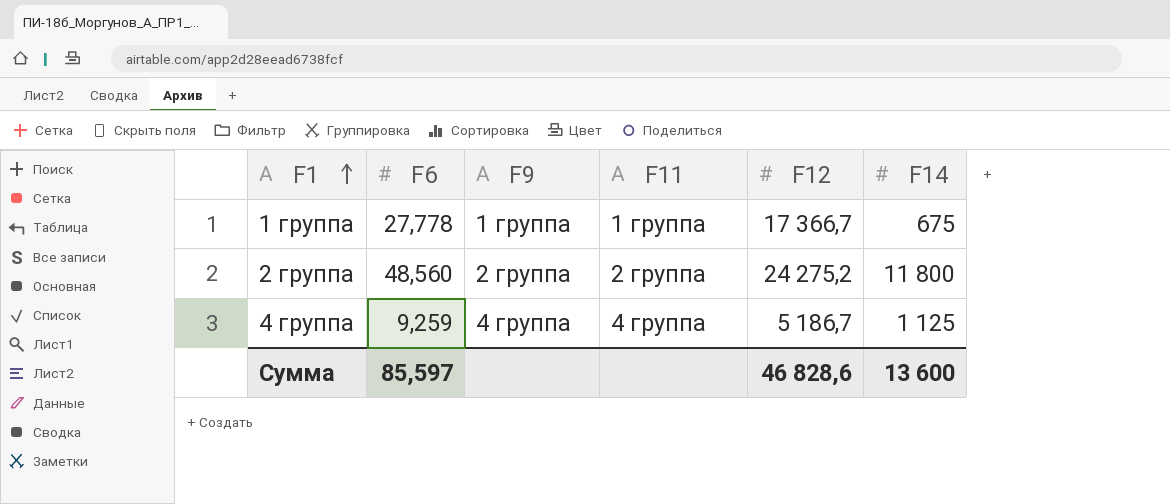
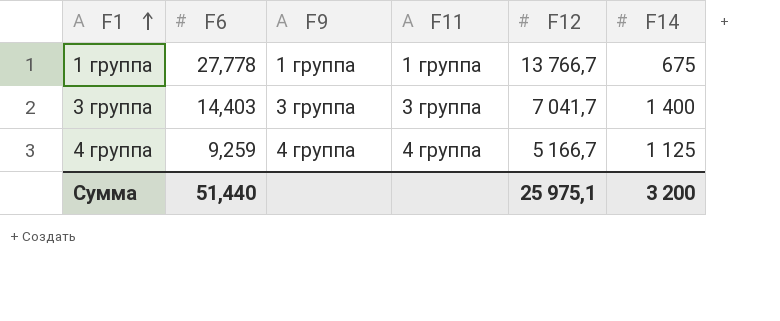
row 2 группа: 48,560 | 2 группа | 2 группа | 24 275,2 | 11 800 -> none
1 группа | F12: 17 366,7 -> 13 766,7
row 3 группа: none -> 14,403 | 3 группа | 3 группа | 7 041,7 | 1 400
4 группа | F12: 5 186,7 -> 5 166,7
Сумма | F6: 85,597 -> 51,440
Сумма | F12: 46 828,6 -> 25 975,1
Сумма | F14: 13 600 -> 3 200

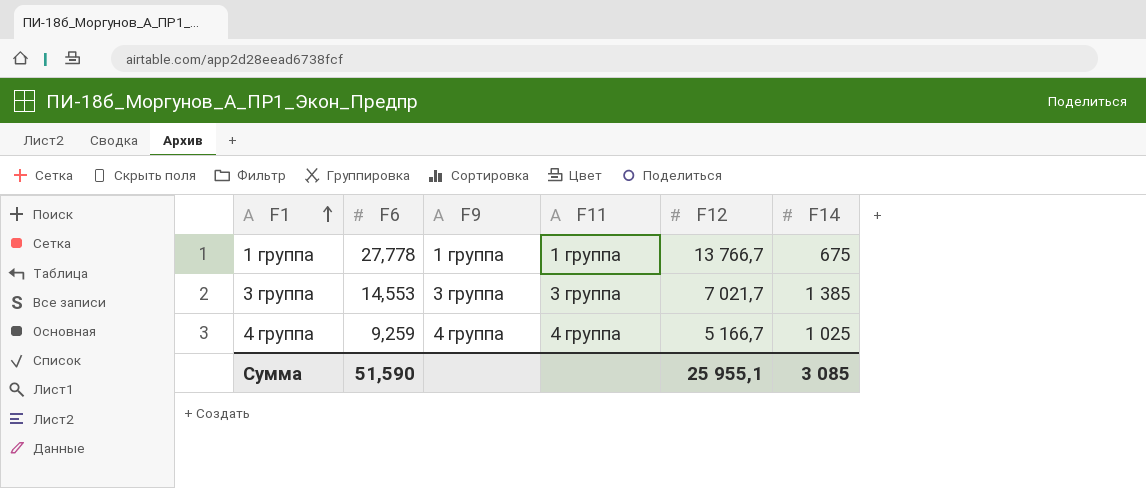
3 группа | F6: 14,403 -> 14,553
3 группа | F12: 7 041,7 -> 7 021,7
3 группа | F14: 1 400 -> 1 385
4 группа | F14: 1 125 -> 1 025
Сумма | F6: 51,440 -> 51,590
Сумма | F12: 25 975,1 -> 25 955,1
Сумма | F14: 3 200 -> 3 085

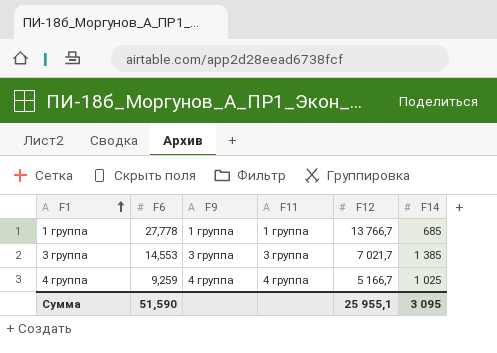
1 группа | F14: 675 -> 685
Сумма | F14: 3 085 -> 3 095

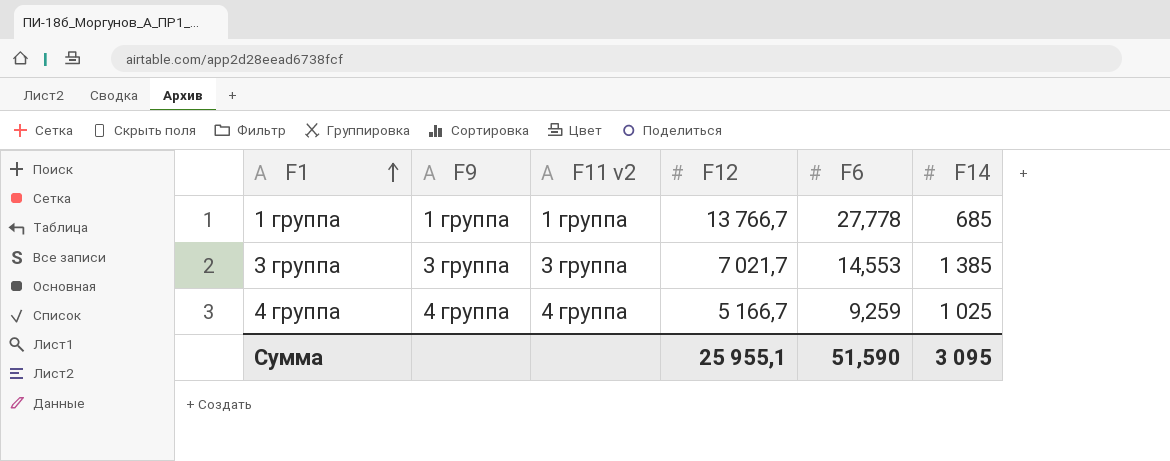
column name: F11 -> F11 v2
column F6 | position: 2 -> 5

